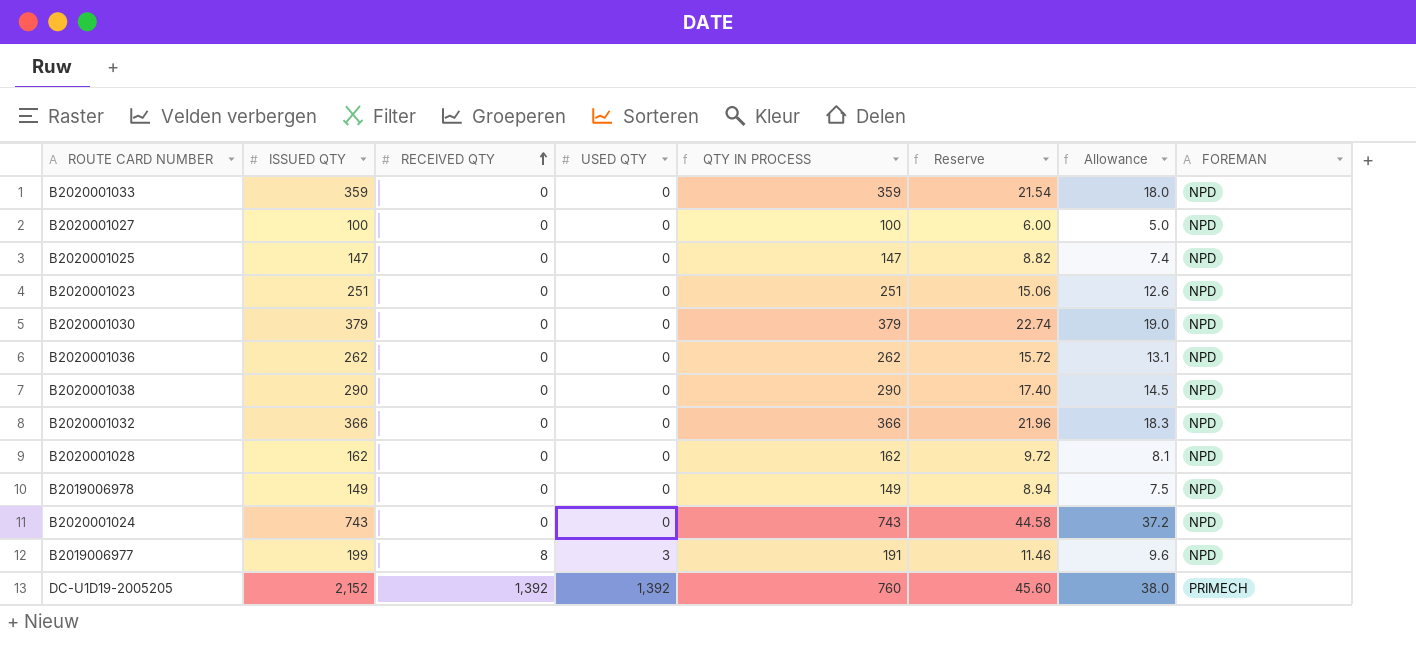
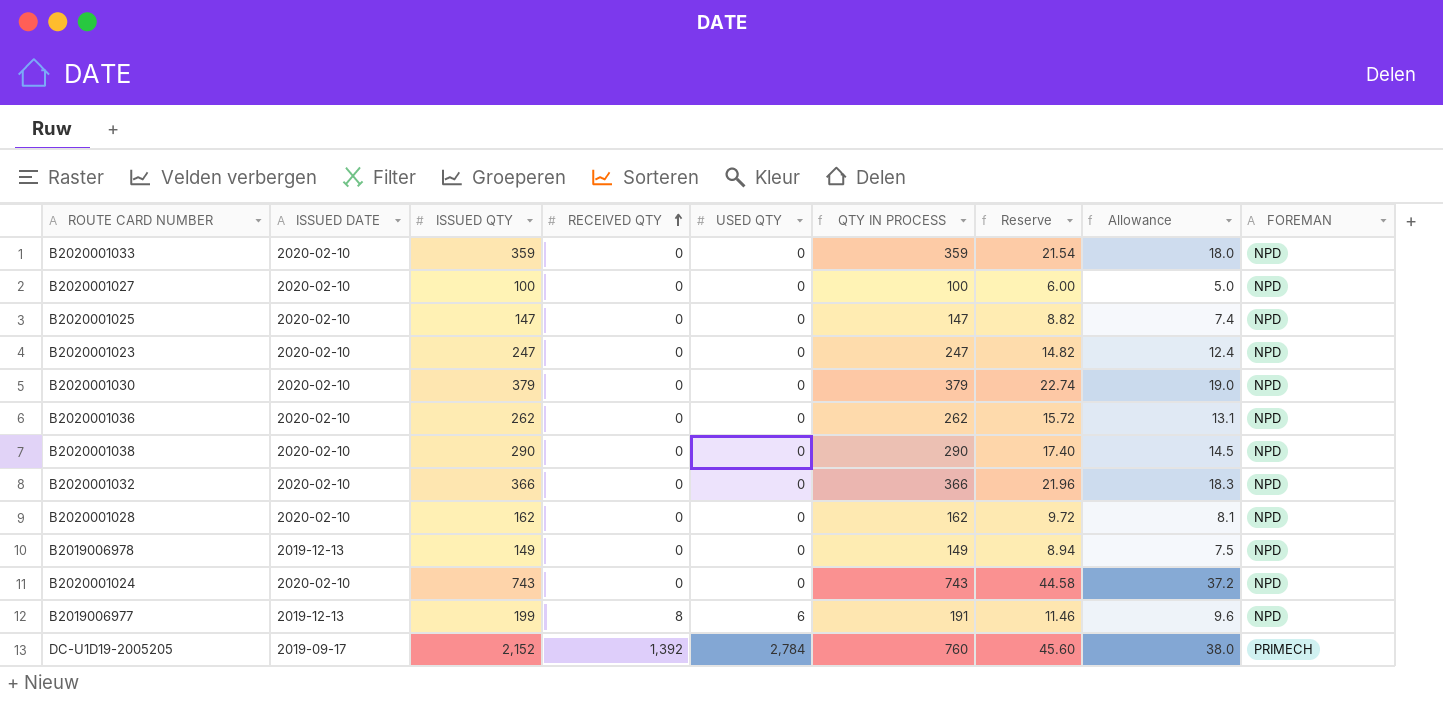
column ISSUED DATE | position: none -> 2
B2020001023 | ISSUED QTY: 251 -> 247
B2020001023 | QTY IN PROCESS: 251 -> 247
B2020001023 | Reserve: 15.06 -> 14.82
B2020001023 | Allowance: 12.6 -> 12.4
B2019006977 | USED QTY: 3 -> 6
DC-U1D19-2005205 | USED QTY: 1,392 -> 2,784

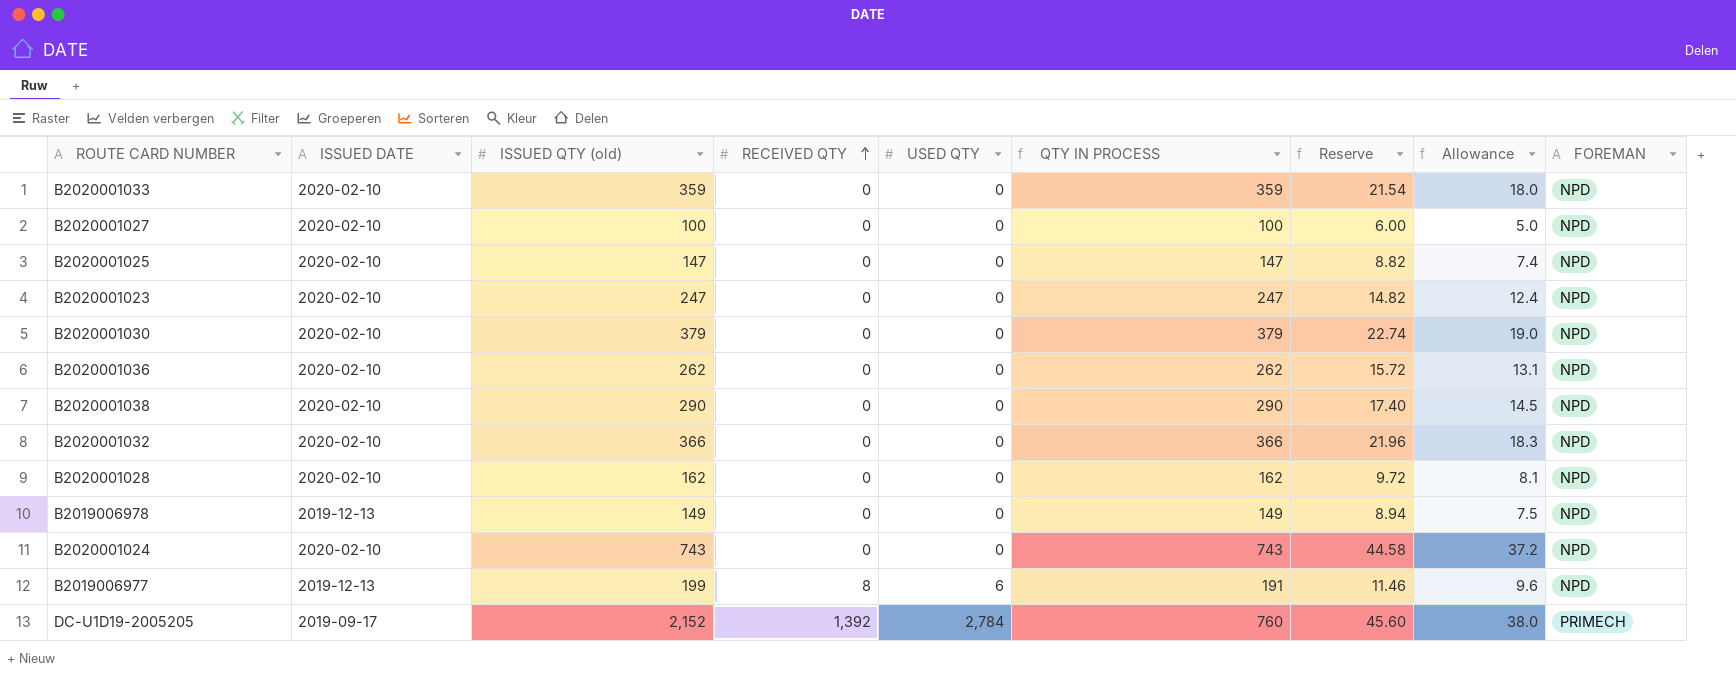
column name: ISSUED QTY -> ISSUED QTY (old)

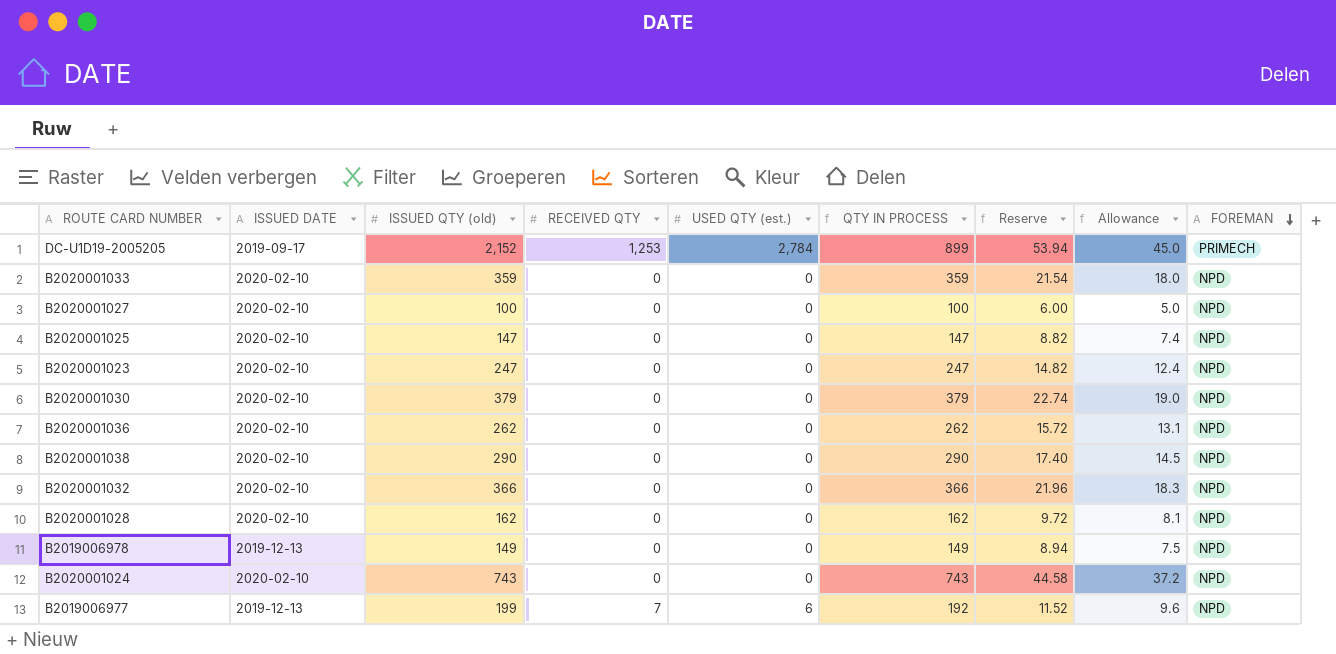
row order: RECEIVED QTY ascending -> FOREMAN descending
column name: USED QTY -> USED QTY (est.)
DC-U1D19-2005205 | RECEIVED QTY: 1,392 -> 1,253
DC-U1D19-2005205 | QTY IN PROCESS: 760 -> 899
DC-U1D19-2005205 | Reserve: 45.60 -> 53.94
DC-U1D19-2005205 | Allowance: 38.0 -> 45.0
B2019006977 | RECEIVED QTY: 8 -> 7
B2019006977 | QTY IN PROCESS: 191 -> 192
B2019006977 | Reserve: 11.46 -> 11.52

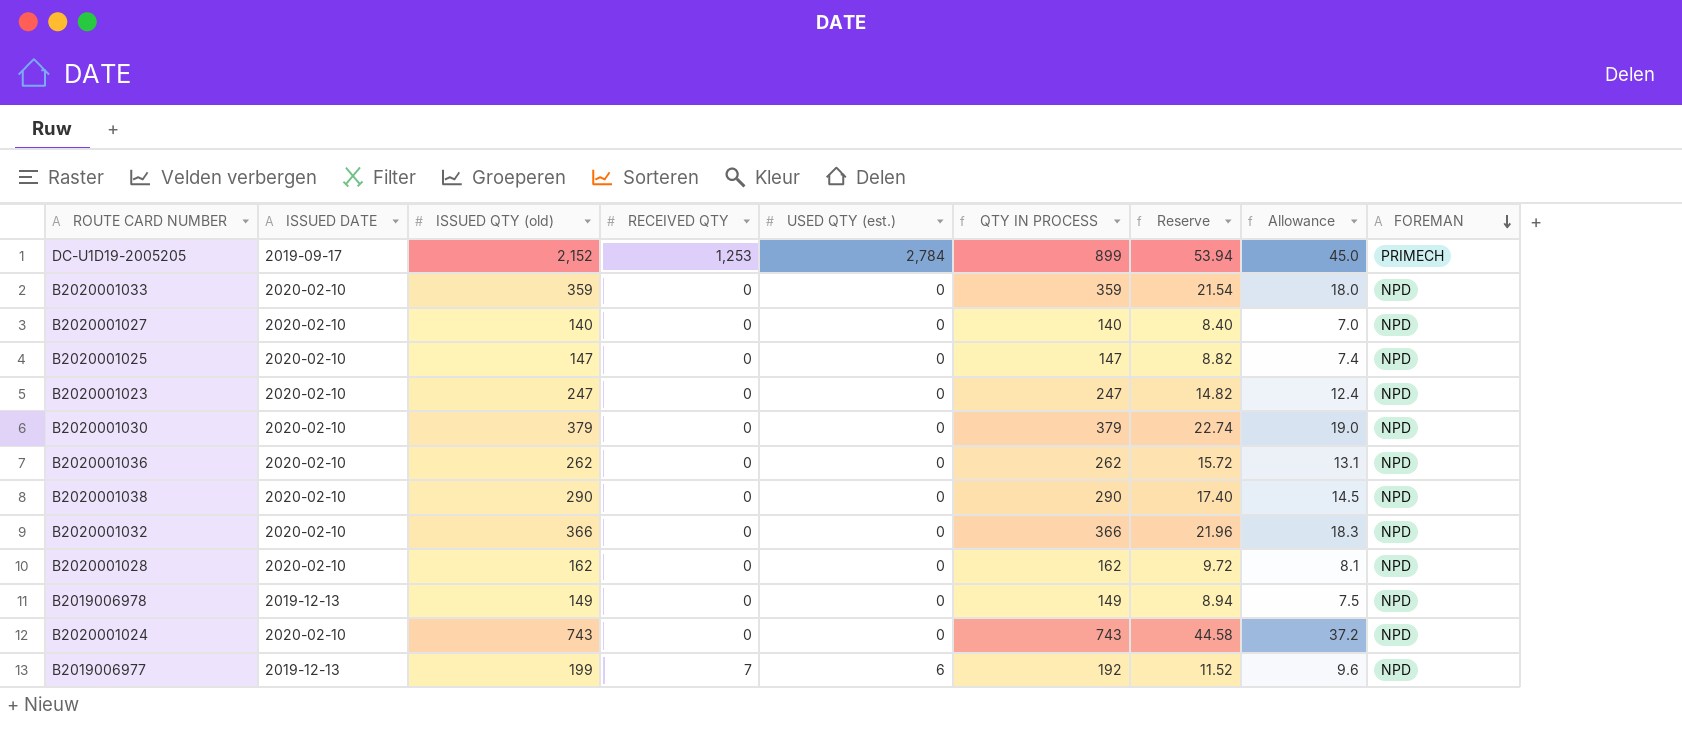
B2020001027 | ISSUED QTY (old): 100 -> 140
B2020001027 | QTY IN PROCESS: 100 -> 140
B2020001027 | Reserve: 6.00 -> 8.40
B2020001027 | Allowance: 5.0 -> 7.0

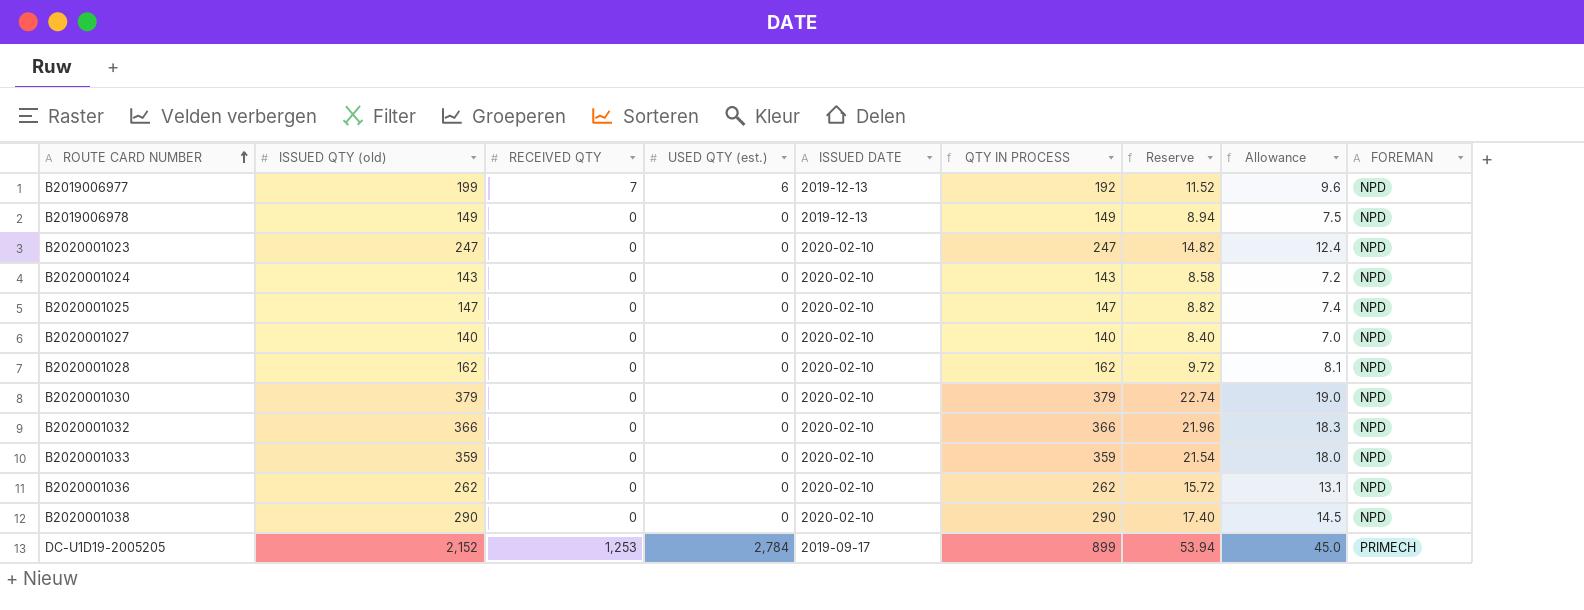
row order: FOREMAN descending -> ROUTE CARD NUMBER ascending
column ISSUED DATE | position: 2 -> 5
B2020001024 | ISSUED QTY (old): 743 -> 143
B2020001024 | QTY IN PROCESS: 743 -> 143
B2020001024 | Reserve: 44.58 -> 8.58
B2020001024 | Allowance: 37.2 -> 7.2

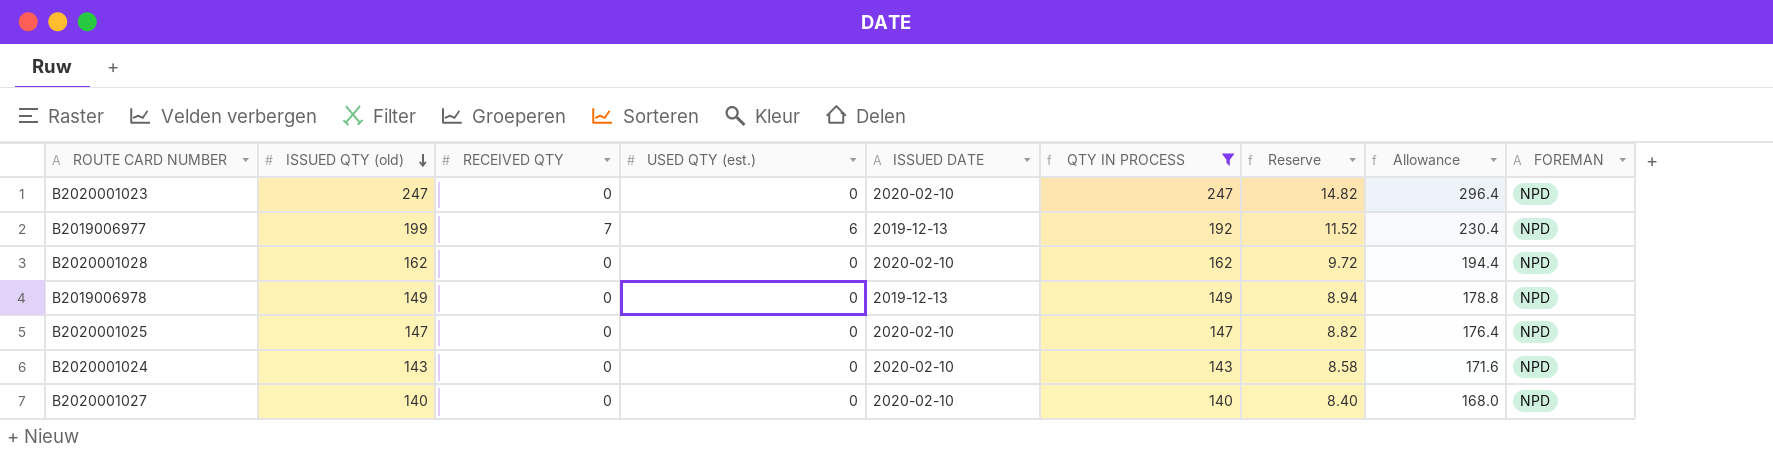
filter: none -> QTY IN PROCESS <= 247
row order: ROUTE CARD NUMBER ascending -> ISSUED QTY (old) descending
column Allowance | formula: [QTY IN PROCESS] * 0.05 -> [QTY IN PROCESS] * 1.2

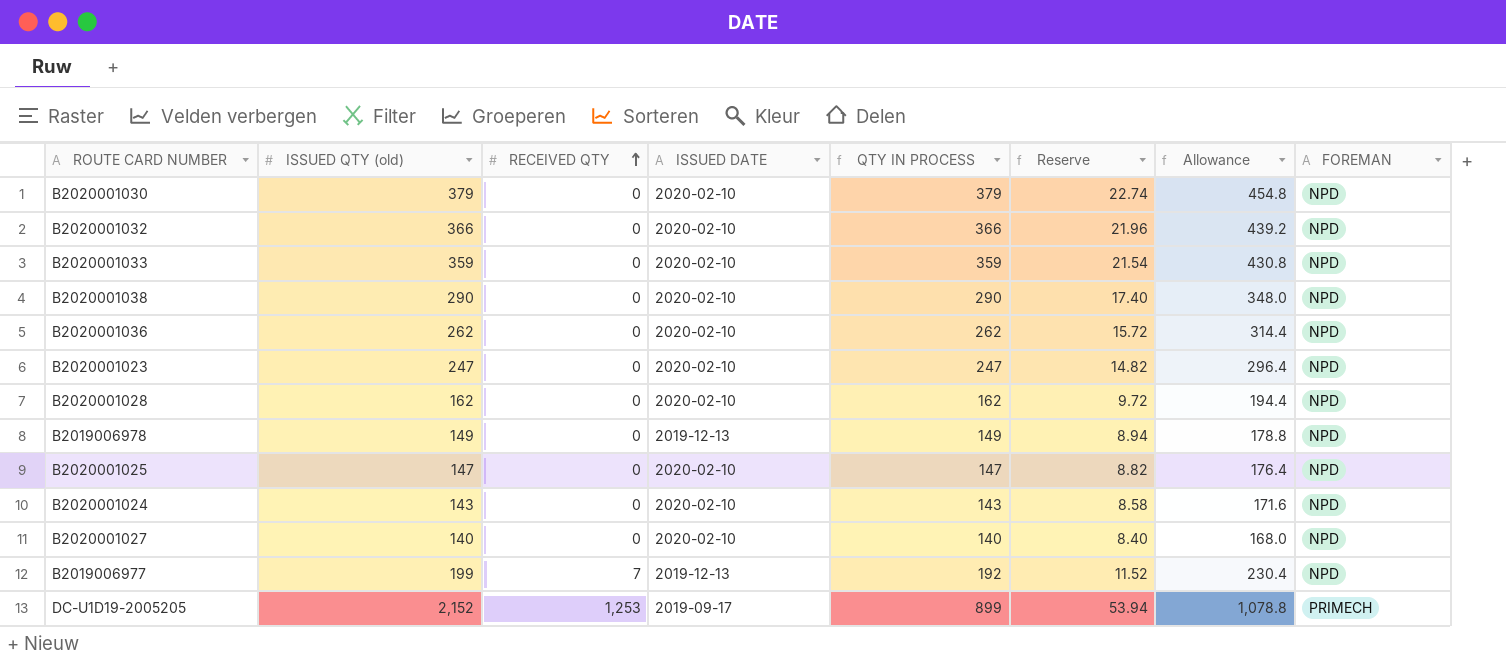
filter: QTY IN PROCESS <= 247 -> none
row order: ISSUED QTY (old) descending -> RECEIVED QTY ascending
column USED QTY (est.) | position: 4 -> none

